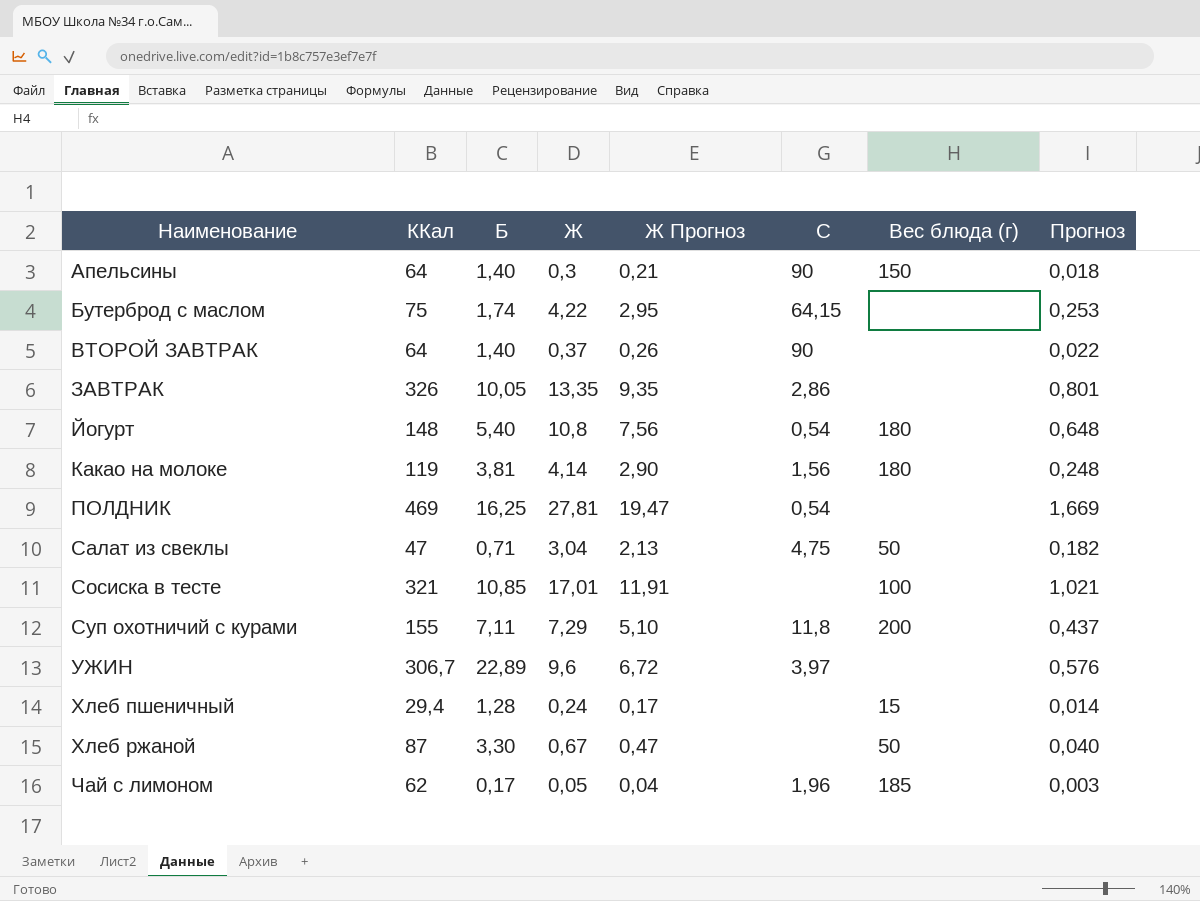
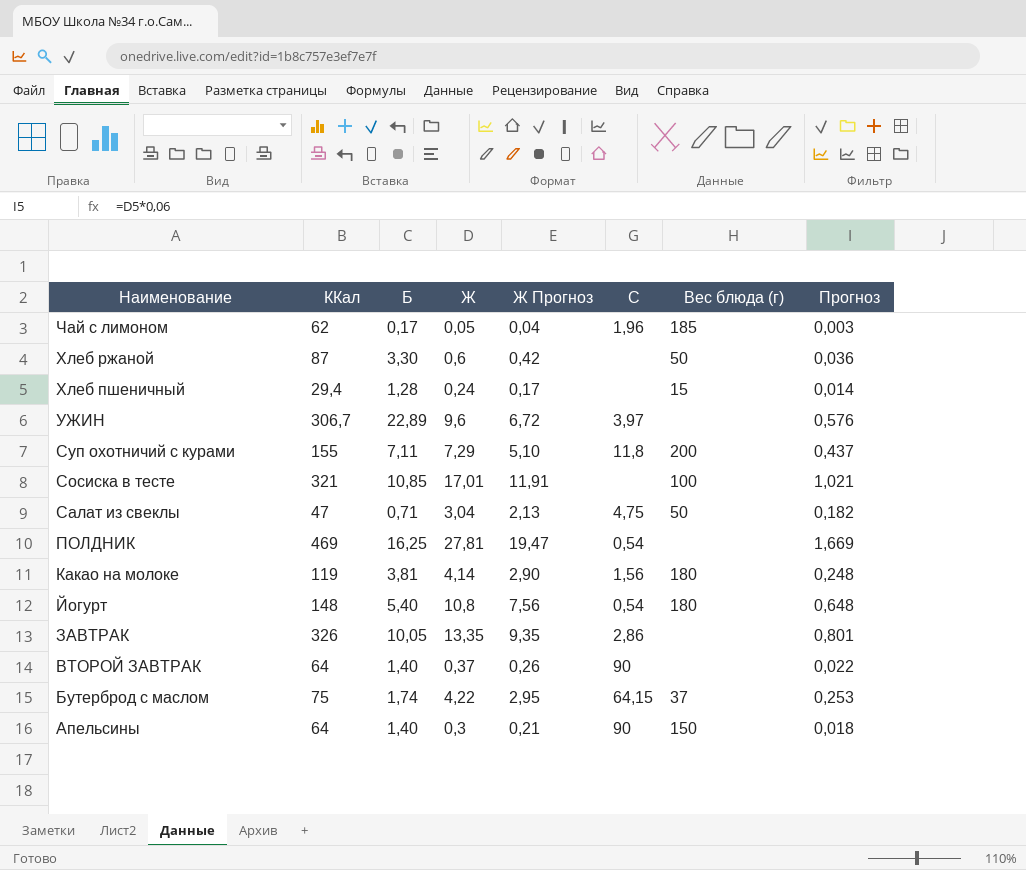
row order: Наименование ascending -> Наименование descending
Хлеб ржаной | Ж: 0,67 -> 0,6
Хлеб ржаной | Ж Прогноз: 0,47 -> 0,42
Хлеб ржаной | Прогноз: 0,040 -> 0,036
Бутерброд с маслом | Вес блюда (г): none -> 37

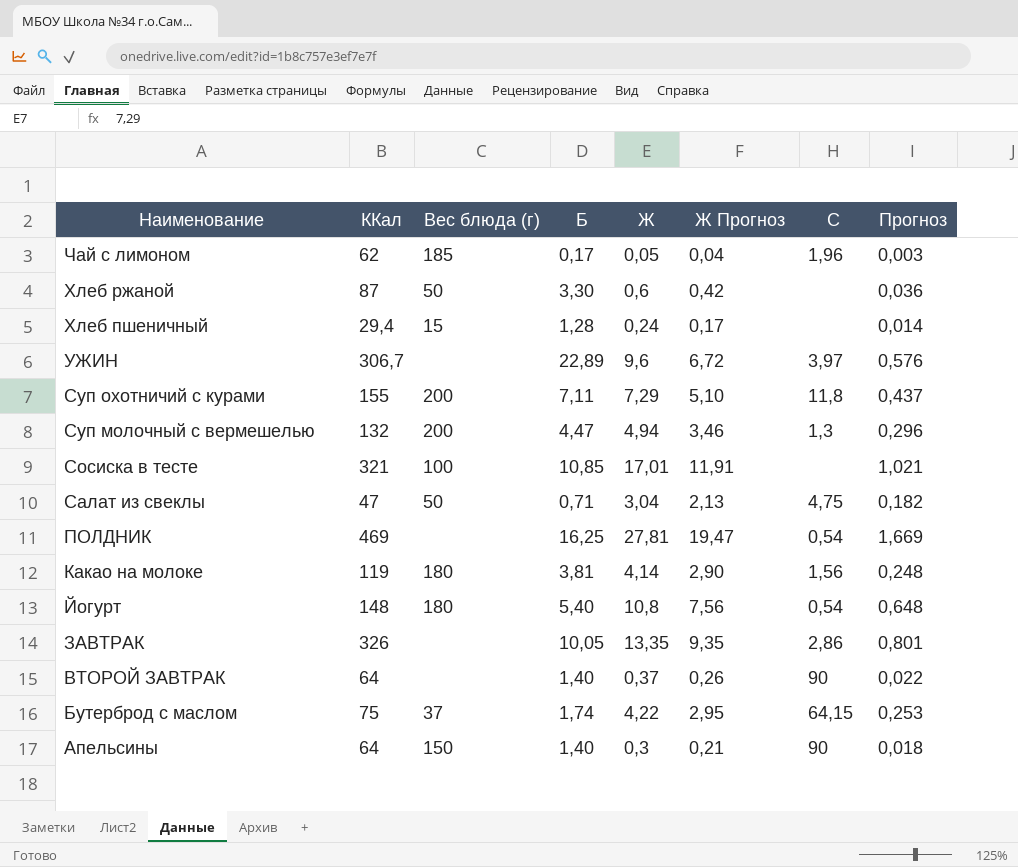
column Вес блюда (г) | position: 7 -> 3
row Суп молочный с вермешелью: none -> 132 | 200 | 4,47 | 4,94 | 3,46 | 1,3 | 0,296

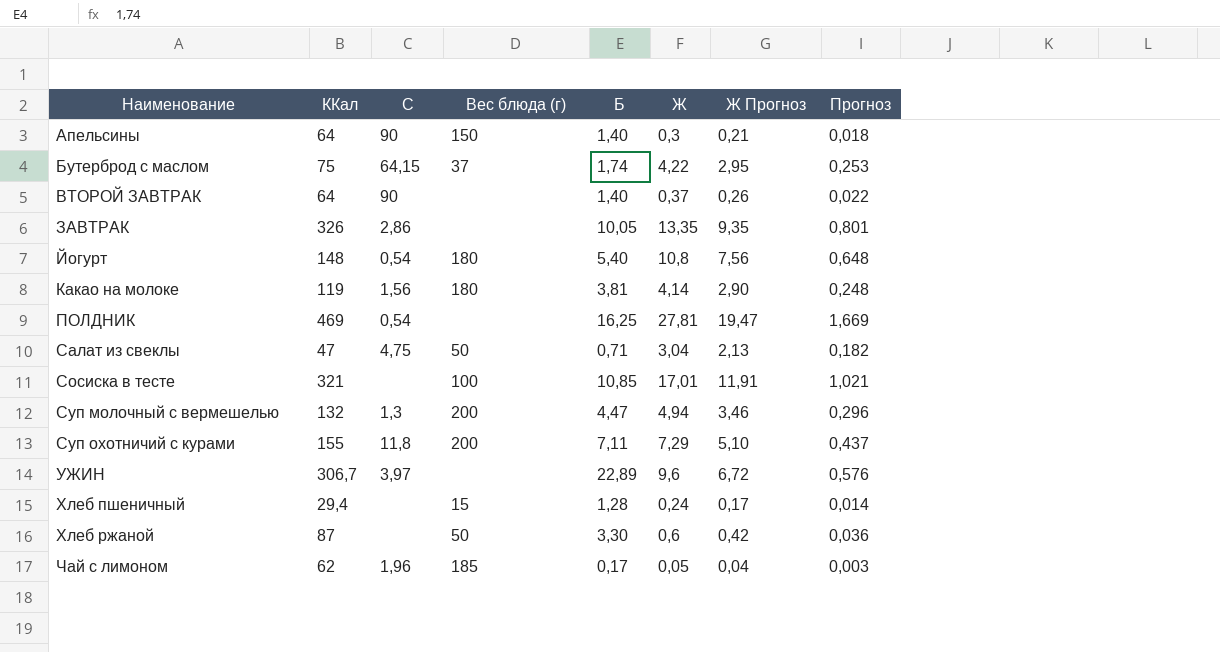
row order: Наименование descending -> Наименование ascending
column C | position: 7 -> 3

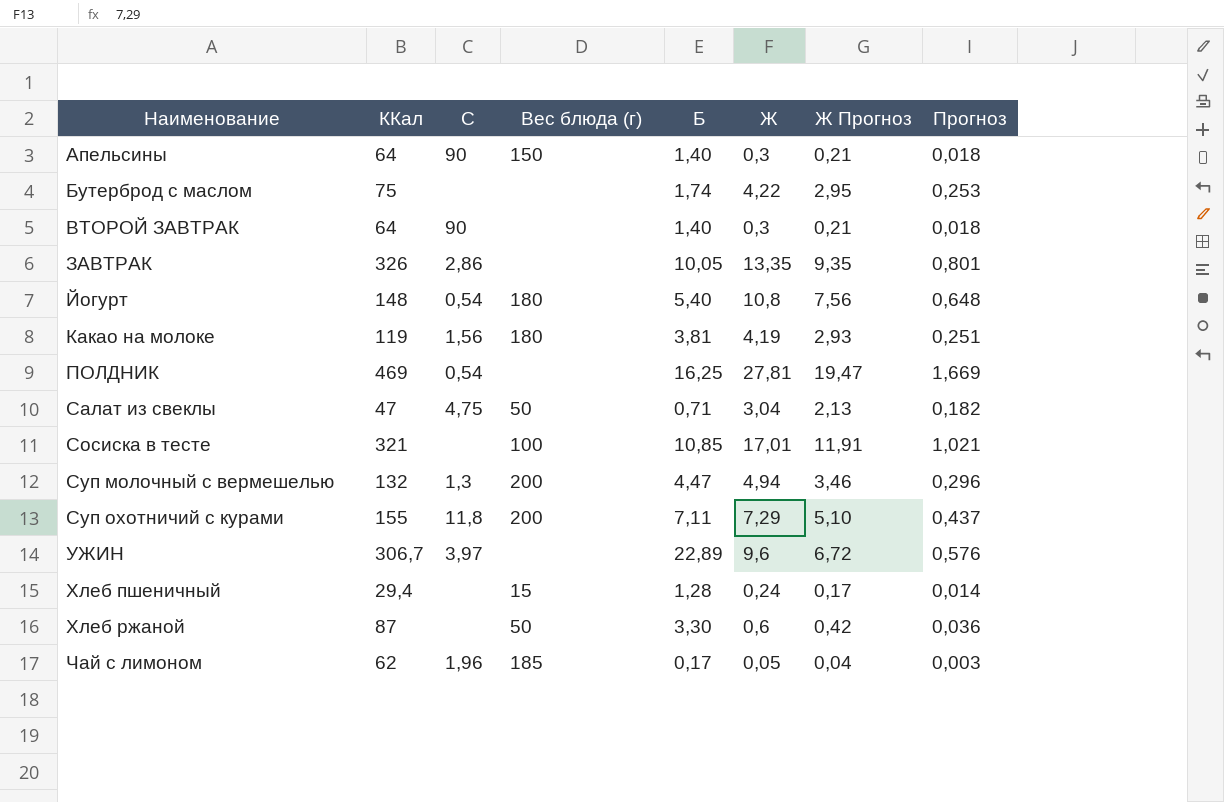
Бутерброд с маслом | C: 64,15 -> none
Бутерброд с маслом | Вес блюда (г): 37 -> none
ВТОРОЙ ЗАВТРАК | Ж: 0,37 -> 0,3
ВТОРОЙ ЗАВТРАК | Ж Прогноз: 0,26 -> 0,21
ВТОРОЙ ЗАВТРАК | Прогноз: 0,022 -> 0,018
Какао на молоке | Ж: 4,14 -> 4,19
Какао на молоке | Ж Прогноз: 2,90 -> 2,93
Какао на молоке | Прогноз: 0,248 -> 0,251

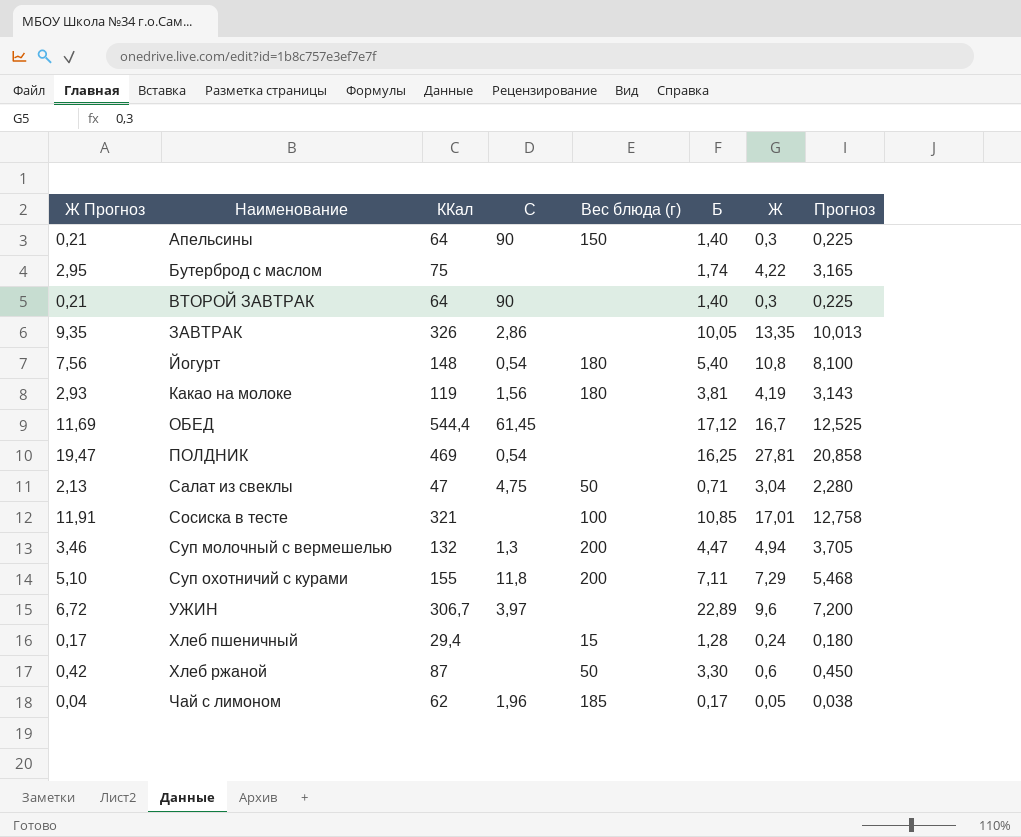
column Ж Прогноз | position: 7 -> 1
column Прогноз | formula: [Ж] * 0,06 -> [Ж] * 0,75
row ОБЕД: none -> 11,69 | 544,4 | 61,45 | none | 17,12 | 16,7 | 12,525

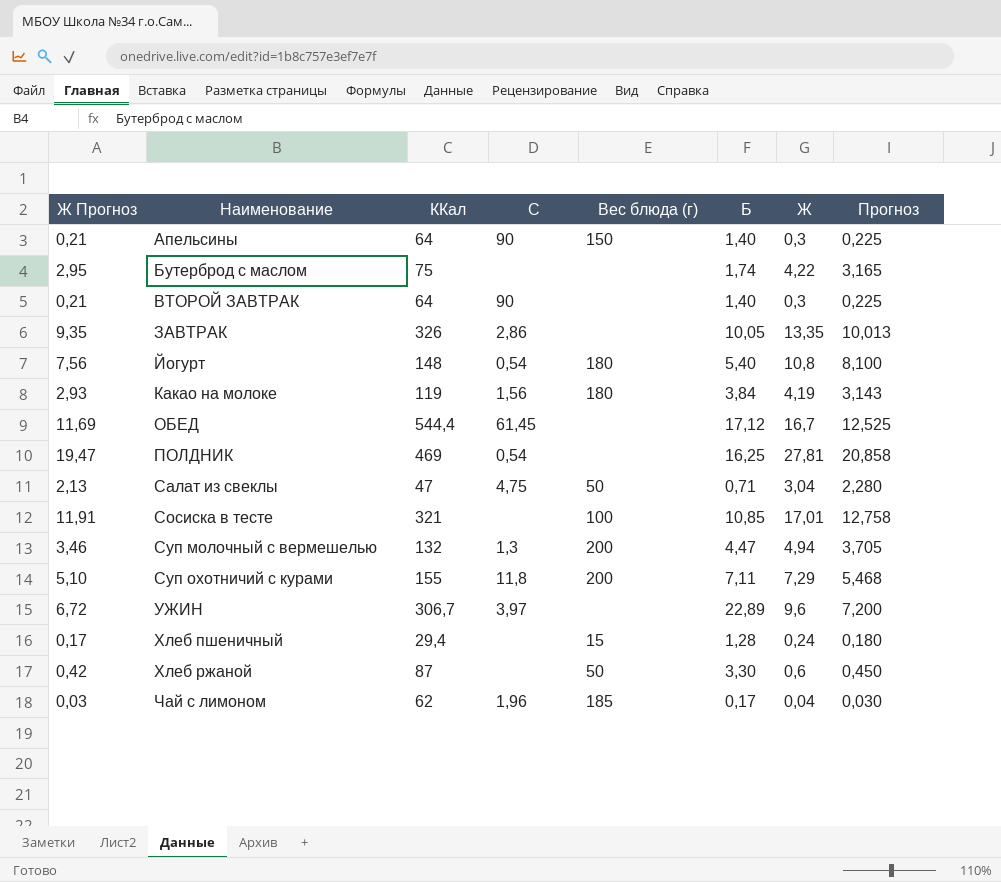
Какао на молоке | Б: 3,81 -> 3,84
Чай с лимоном | Ж Прогноз: 0,04 -> 0,03
Чай с лимоном | Ж: 0,05 -> 0,04
Чай с лимоном | Прогноз: 0,038 -> 0,030

